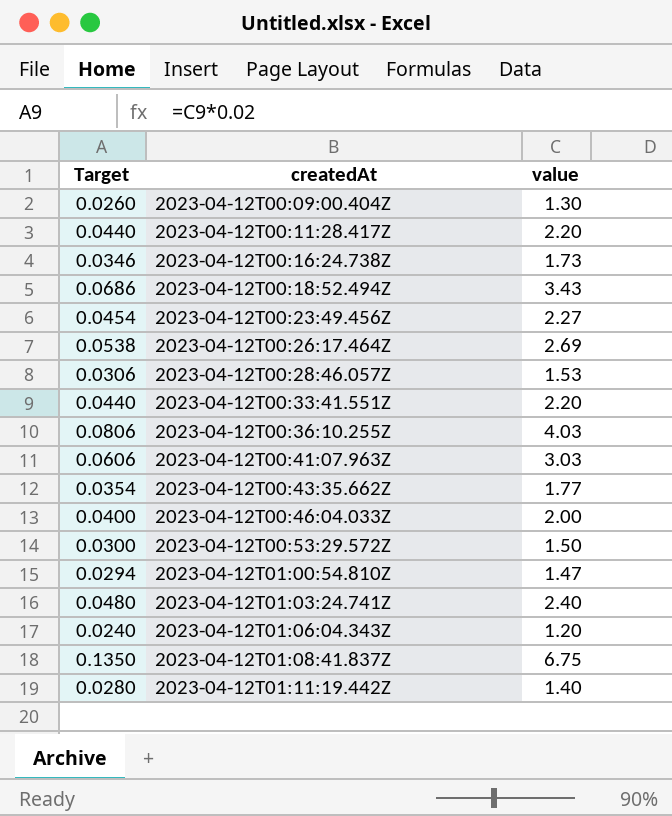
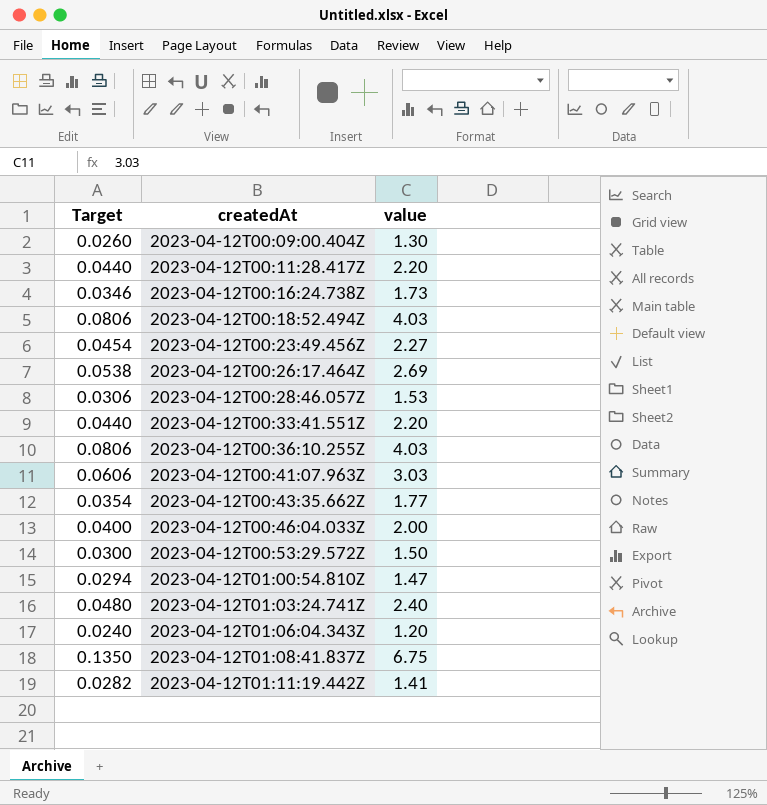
2023-04-12T00:18:52.494Z | Target: 0.0686 -> 0.0806
2023-04-12T00:18:52.494Z | value: 3.43 -> 4.03
2023-04-12T01:11:19.442Z | Target: 0.0280 -> 0.0282
2023-04-12T01:11:19.442Z | value: 1.40 -> 1.41

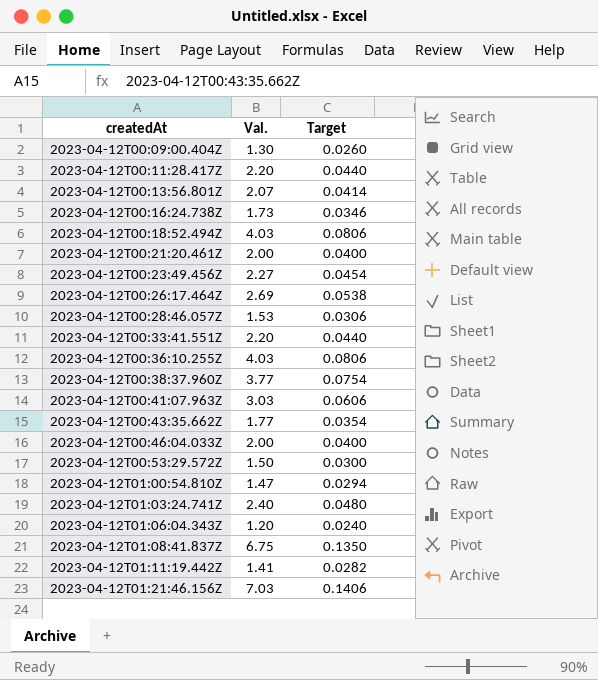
column name: value -> Val.
column Target | position: 1 -> 3
row 2023-04-12T00:13:56.801Z: none -> 2.07 | 0.0414
row 2023-04-12T00:21:20.461Z: none -> 2.00 | 0.0400
row 2023-04-12T00:38:37.960Z: none -> 3.77 | 0.0754
row 2023-04-12T01:21:46.156Z: none -> 7.03 | 0.1406

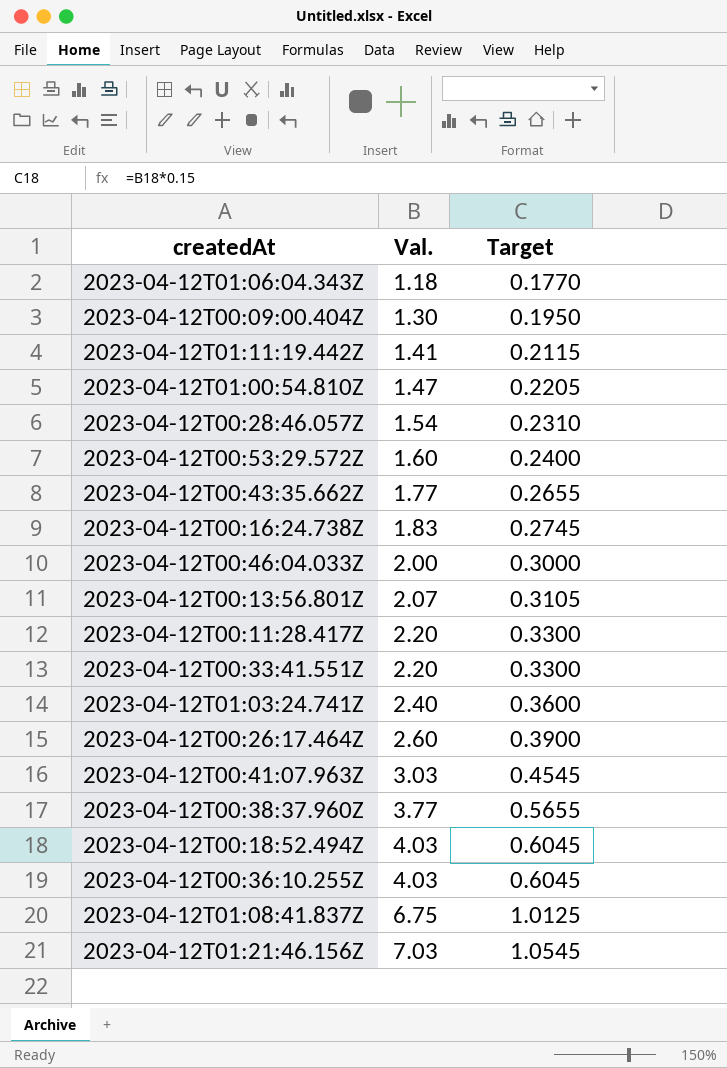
row order: createdAt ascending -> Val. ascending
column Target | formula: [Val.] * 0.02 -> [Val.] * 0.15
row 2023-04-12T00:21:20.461Z: 2.00 | 0.0400 -> none
row 2023-04-12T00:23:49.456Z: 2.27 | 0.0454 -> none
2023-04-12T01:06:04.343Z | Val.: 1.20 -> 1.18
2023-04-12T00:28:46.057Z | Val.: 1.53 -> 1.54
2023-04-12T00:53:29.572Z | Val.: 1.50 -> 1.60
2023-04-12T00:16:24.738Z | Val.: 1.73 -> 1.83
2023-04-12T00:26:17.464Z | Val.: 2.69 -> 2.60

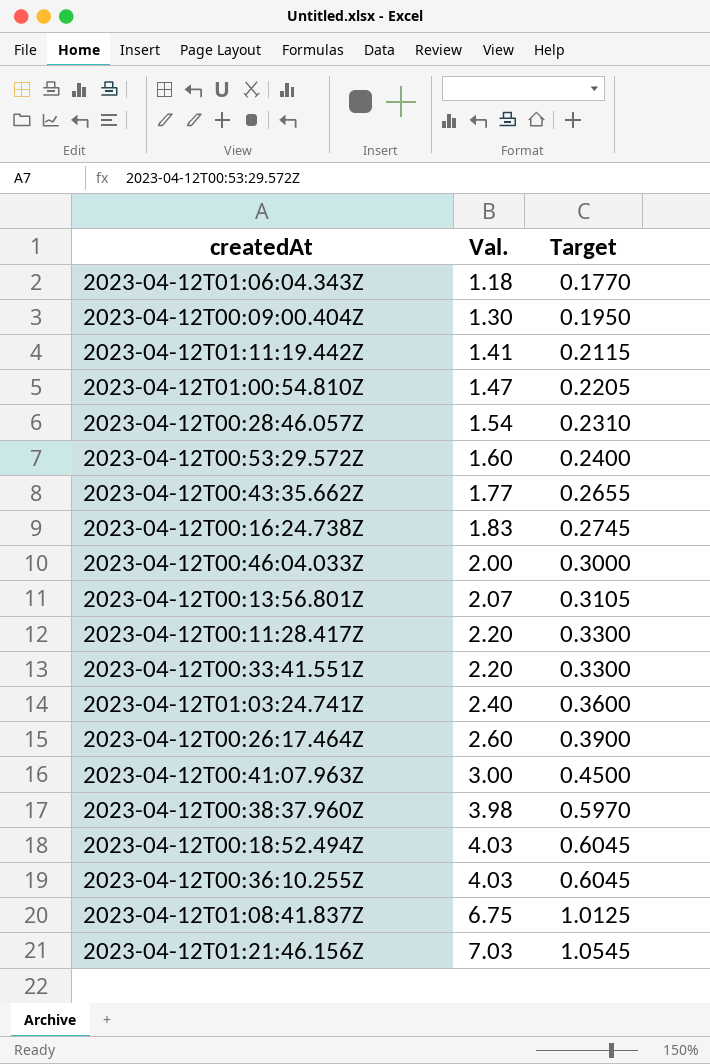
2023-04-12T00:41:07.963Z | Val.: 3.03 -> 3.00
2023-04-12T00:41:07.963Z | Target: 0.4545 -> 0.4500
2023-04-12T00:38:37.960Z | Val.: 3.77 -> 3.98
2023-04-12T00:38:37.960Z | Target: 0.5655 -> 0.5970

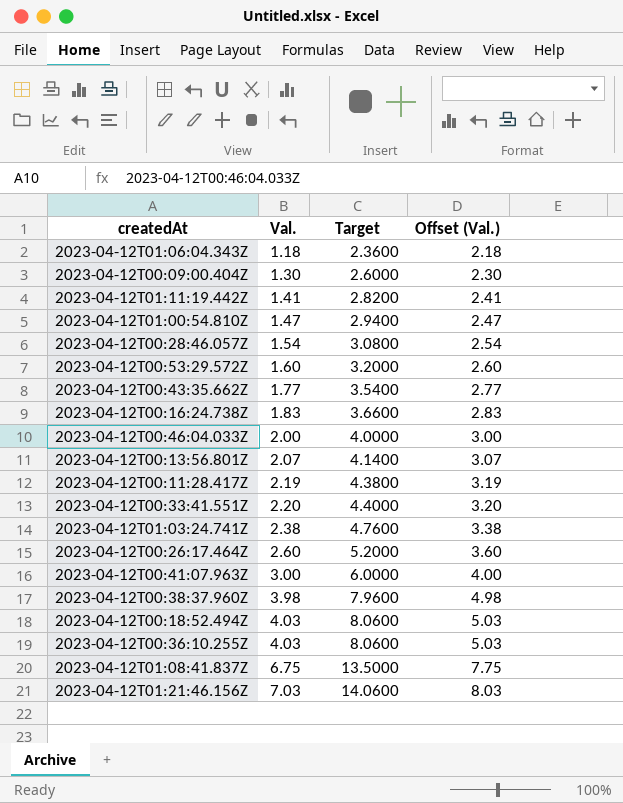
column Target | formula: [Val.] * 0.15 -> [Val.] * 2
column Offset (Val.) | formula: none -> [Val.] + 1
2023-04-12T00:11:28.417Z | Val.: 2.20 -> 2.19
2023-04-12T01:03:24.741Z | Val.: 2.40 -> 2.38

